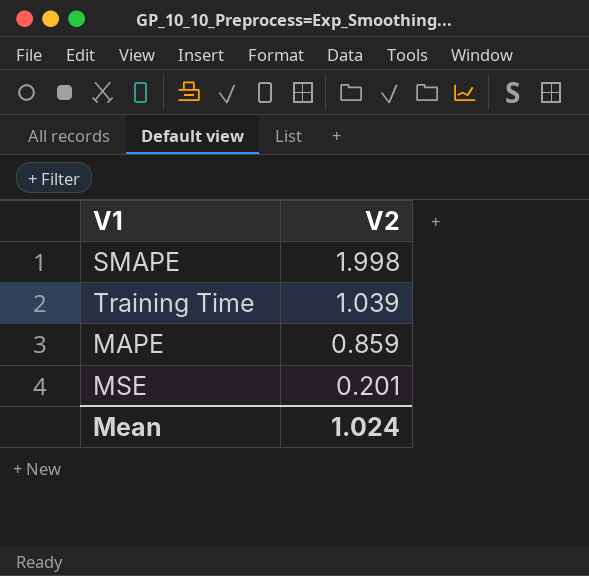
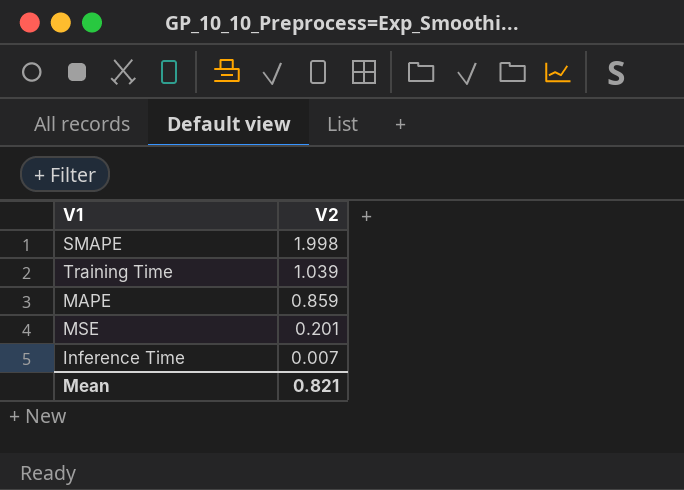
row Inference Time: none -> 0.007
Mean | V2: 1.024 -> 0.821

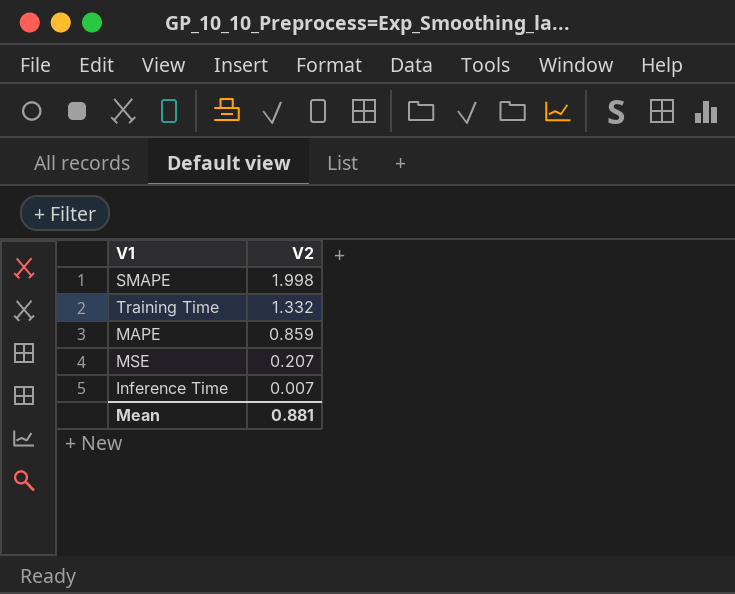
Training Time | V2: 1.039 -> 1.332
MSE | V2: 0.201 -> 0.207
Mean | V2: 0.821 -> 0.881

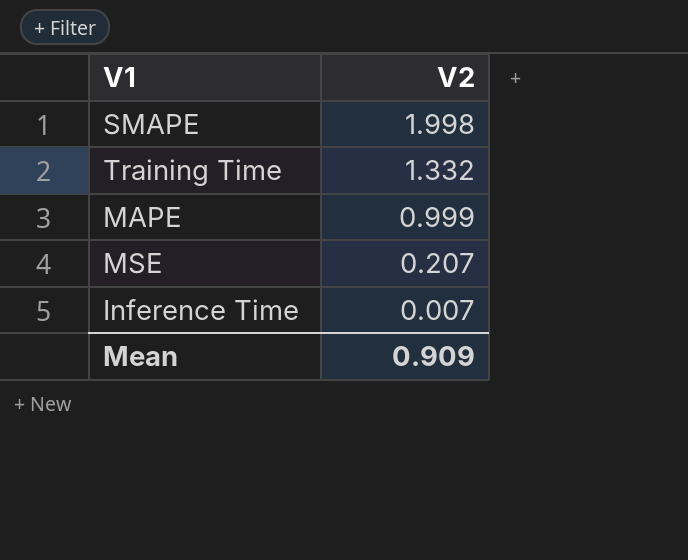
MAPE | V2: 0.859 -> 0.999
Mean | V2: 0.881 -> 0.909

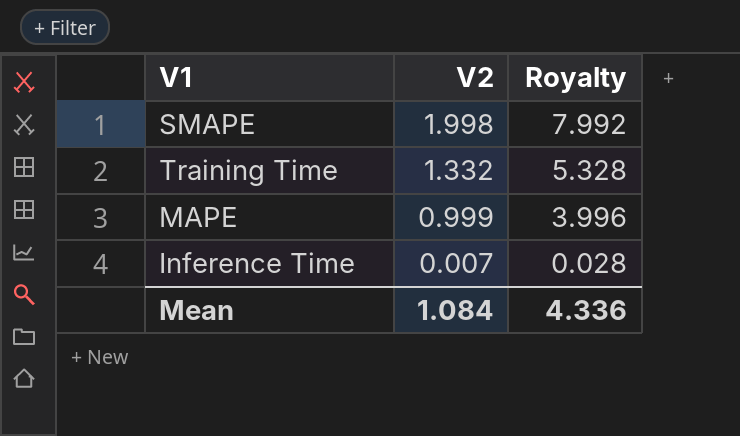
column Royalty | formula: none -> [V2] * 4
row MSE: 0.207 -> none
Mean | V2: 0.909 -> 1.084

